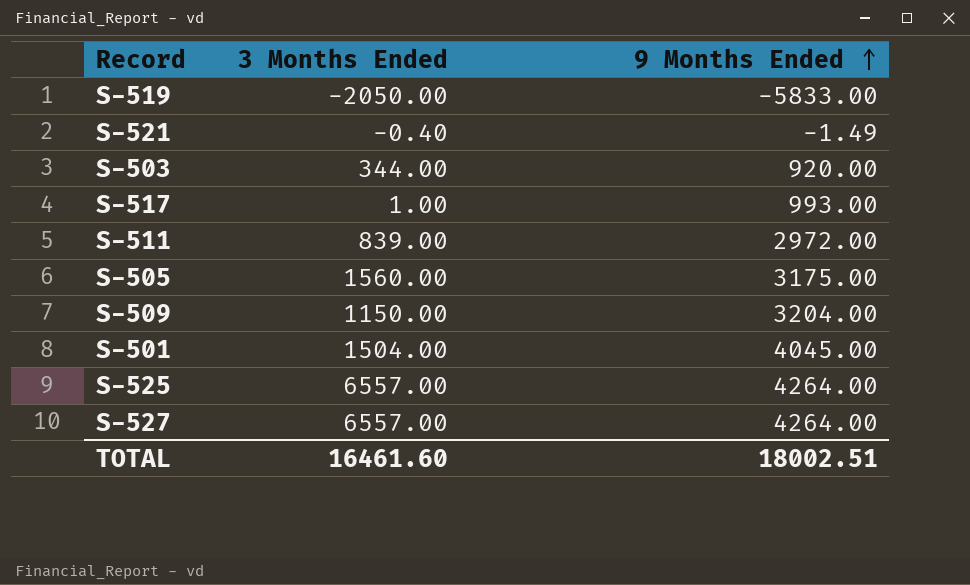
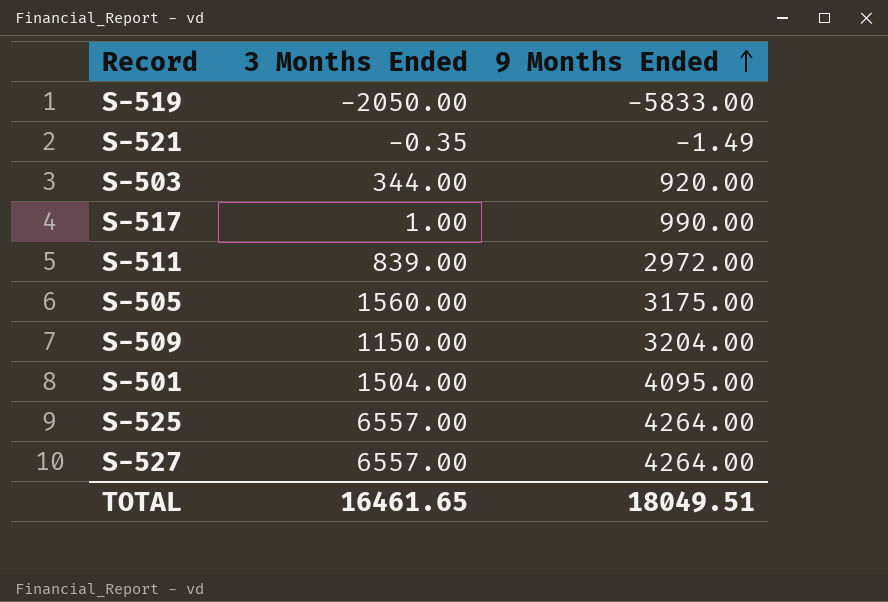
S-521 | 3 Months Ended: -0.40 -> -0.35
S-517 | 9 Months Ended: 993.00 -> 990.00
S-501 | 9 Months Ended: 4045.00 -> 4095.00
TOTAL | 3 Months Ended: 16461.60 -> 16461.65
TOTAL | 9 Months Ended: 18002.51 -> 18049.51

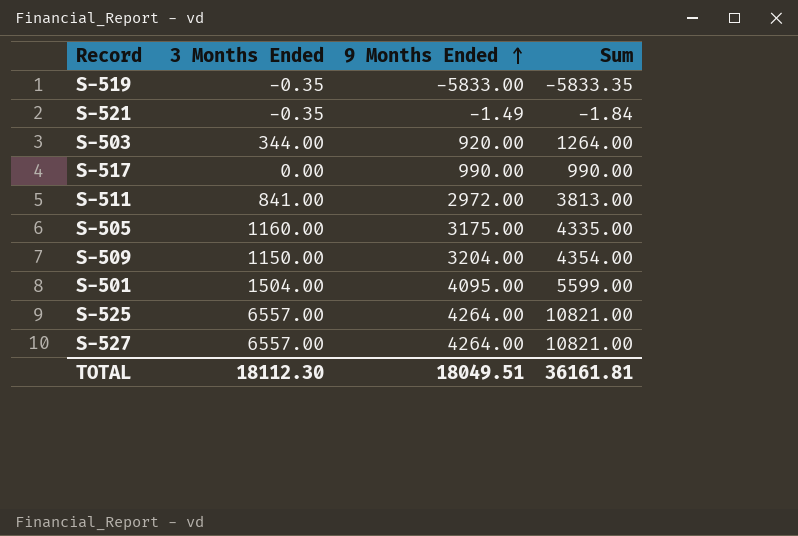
column Sum | formula: none -> [3 Months Ended] + [9 Months Ended]
S-519 | 3 Months Ended: -2050.00 -> -0.35
S-517 | 3 Months Ended: 1.00 -> 0.00
S-511 | 3 Months Ended: 839.00 -> 841.00
S-505 | 3 Months Ended: 1560.00 -> 1160.00
TOTAL | 3 Months Ended: 16461.65 -> 18112.30

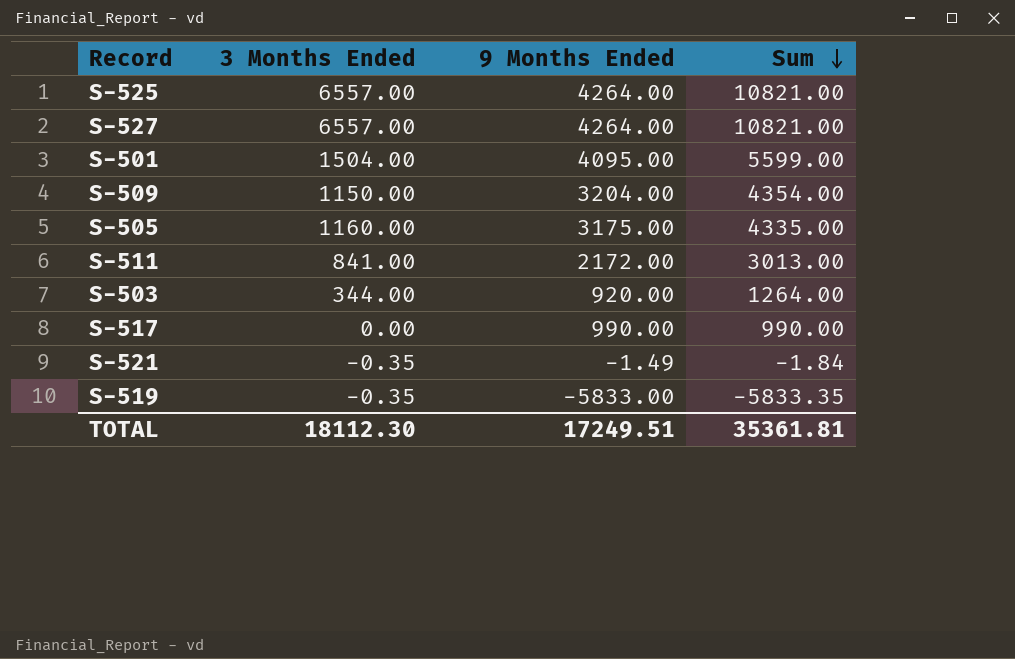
row order: 9 Months Ended ascending -> Sum descending
S-511 | 9 Months Ended: 2972.00 -> 2172.00
S-511 | Sum: 3813.00 -> 3013.00
TOTAL | 9 Months Ended: 18049.51 -> 17249.51
TOTAL | Sum: 36161.81 -> 35361.81

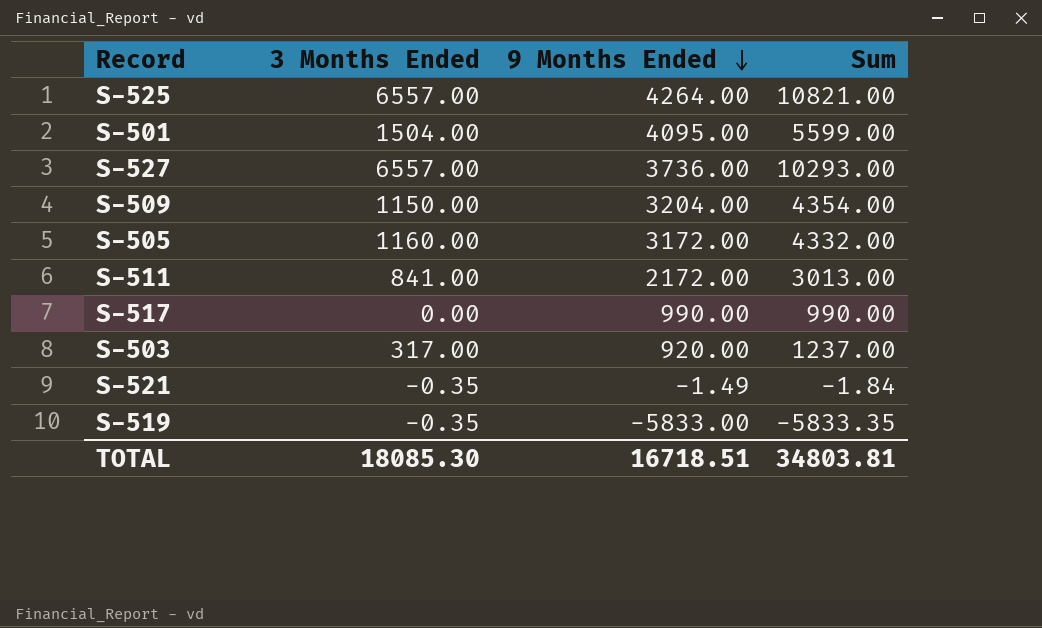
row order: Sum descending -> 9 Months Ended descending
S-527 | 9 Months Ended: 4264.00 -> 3736.00
S-527 | Sum: 10821.00 -> 10293.00
S-505 | 9 Months Ended: 3175.00 -> 3172.00
S-505 | Sum: 4335.00 -> 4332.00
S-503 | 3 Months Ended: 344.00 -> 317.00
S-503 | Sum: 1264.00 -> 1237.00
TOTAL | 3 Months Ended: 18112.30 -> 18085.30
TOTAL | 9 Months Ended: 17249.51 -> 16718.51
TOTAL | Sum: 35361.81 -> 34803.81

